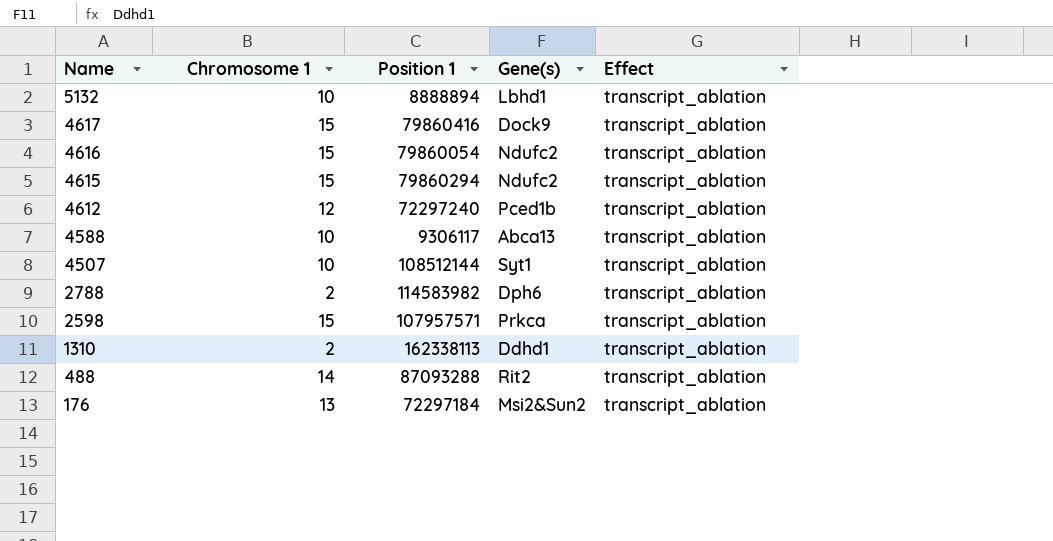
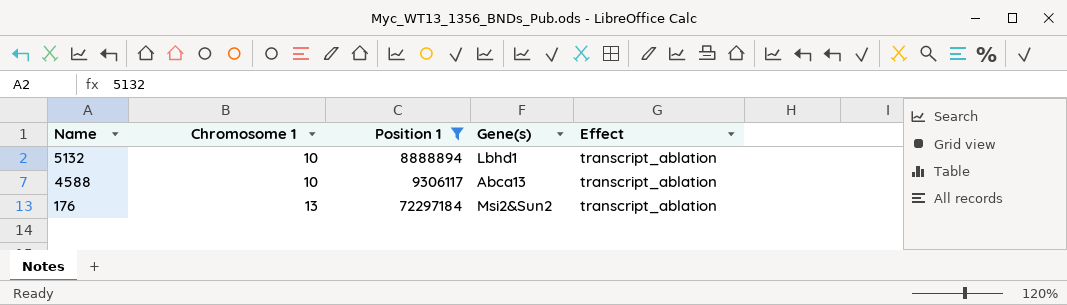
filter: none -> Position 1 <= 72297184

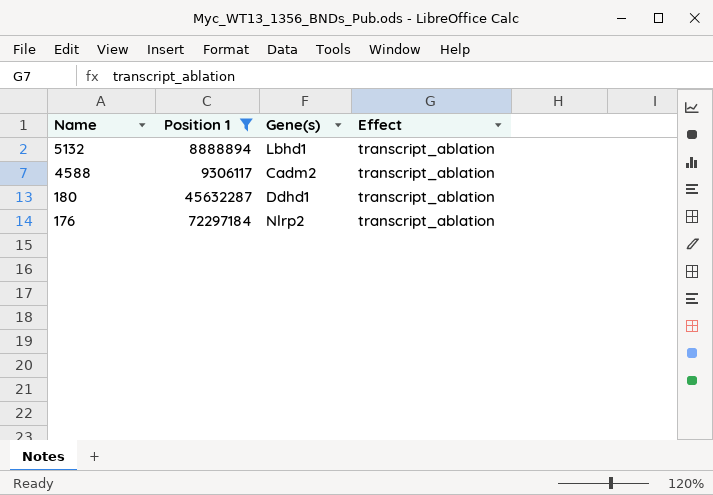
column Chromosome 1 | position: 2 -> none
4588 | Gene(s): Abca13 -> Cadm2
row 180: none -> 45632287 | Ddhd1 | transcript_ablation
176 | Gene(s): Msi2&Sun2 -> Nlrp2

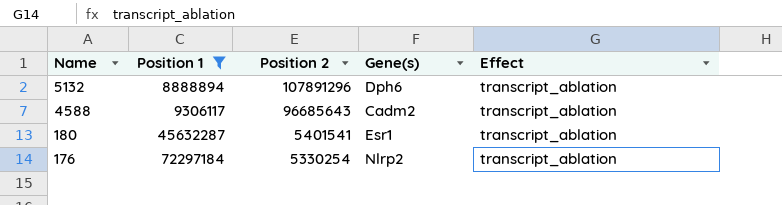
column Position 2 | position: none -> 3
5132 | Gene(s): Lbhd1 -> Dph6
180 | Gene(s): Ddhd1 -> Esr1

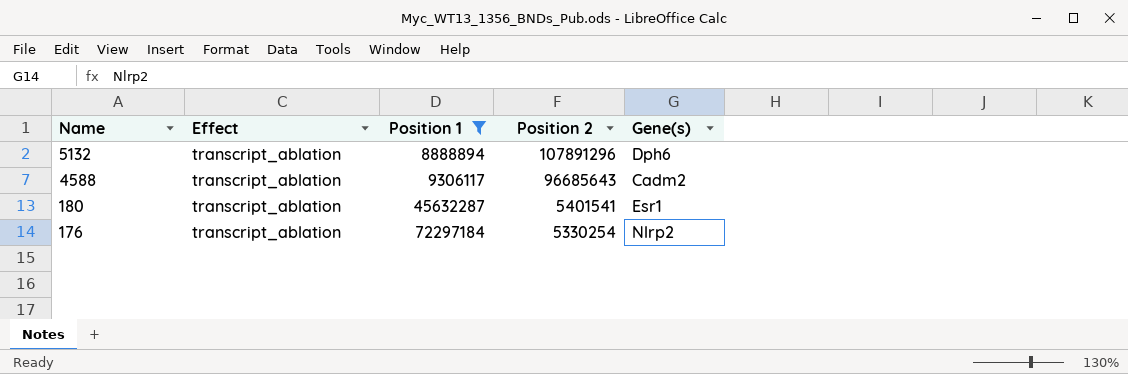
column Effect | position: 5 -> 2

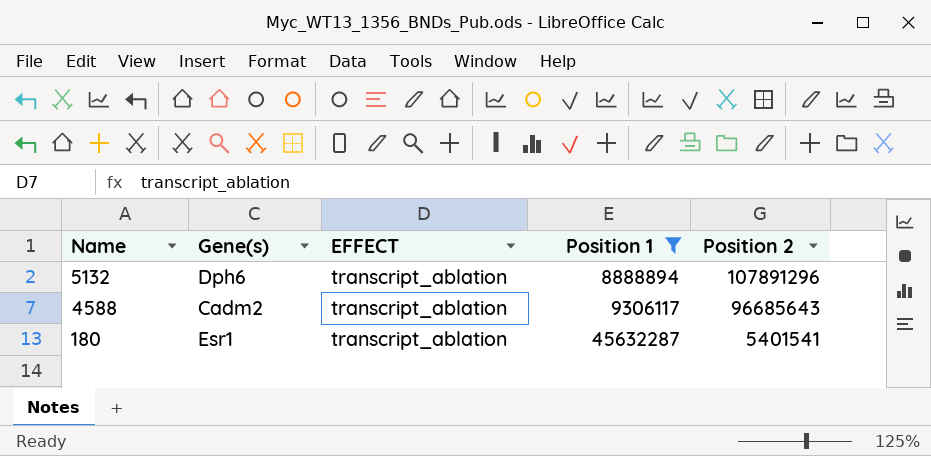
column Gene(s) | position: 5 -> 2
column name: Effect -> EFFECT
row 176: transcript_ablation | 72297184 | 5330254 | Nlrp2 -> none

